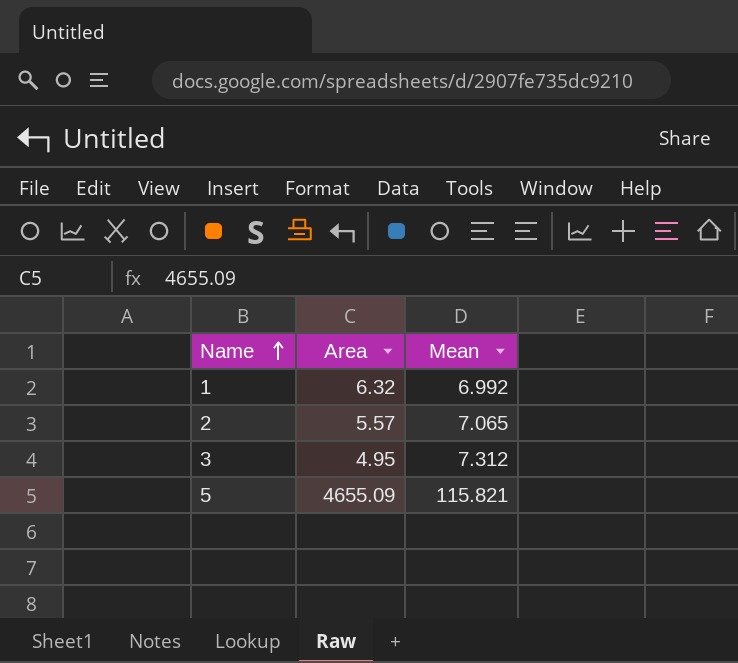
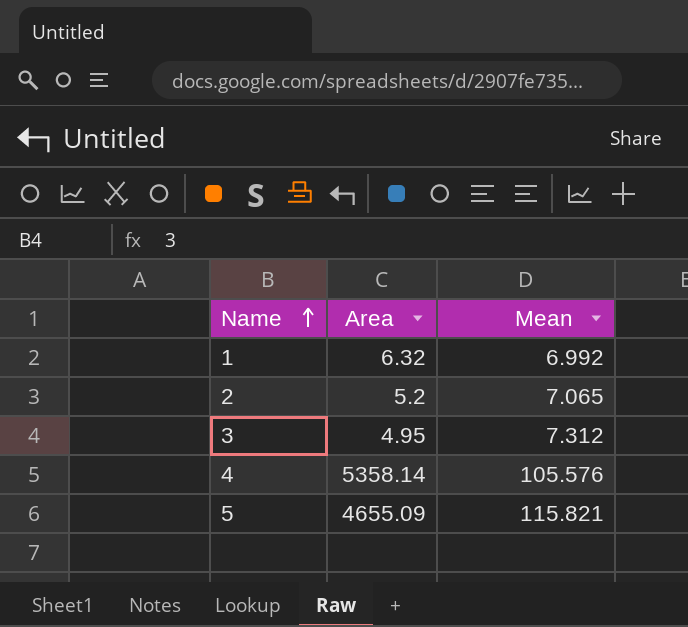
2 | Area: 5.57 -> 5.2
row 4: none -> 5358.14 | 105.576

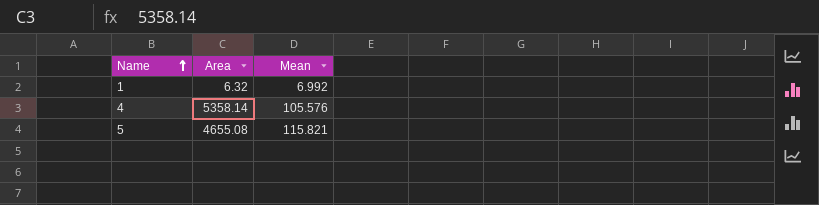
row 2: 5.2 | 7.065 -> none
row 3: 4.95 | 7.312 -> none
5 | Area: 4655.09 -> 4655.08

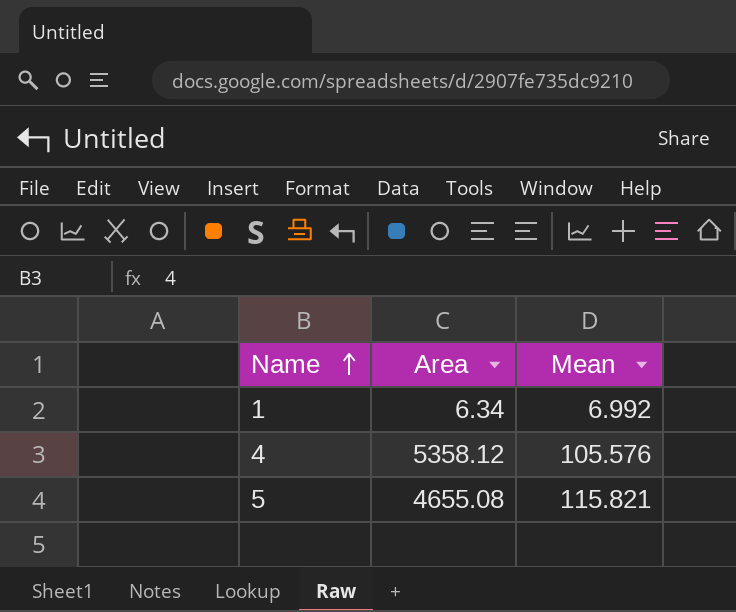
1 | Area: 6.32 -> 6.34
4 | Area: 5358.14 -> 5358.12

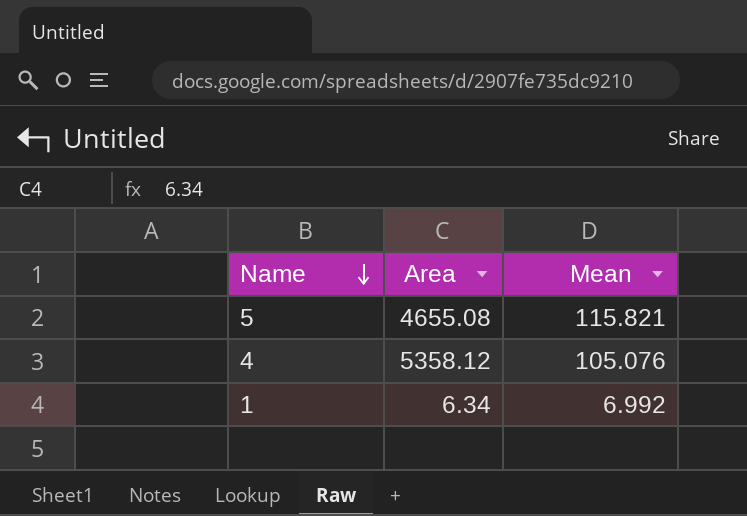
row order: Name ascending -> Name descending
4 | Mean: 105.576 -> 105.076

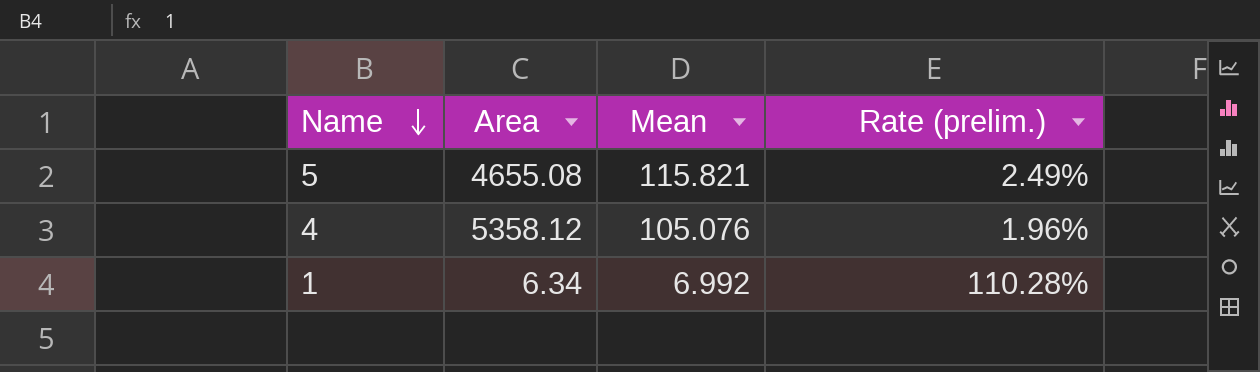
column Rate (prelim.) | formula: none -> [Mean] / [Area]

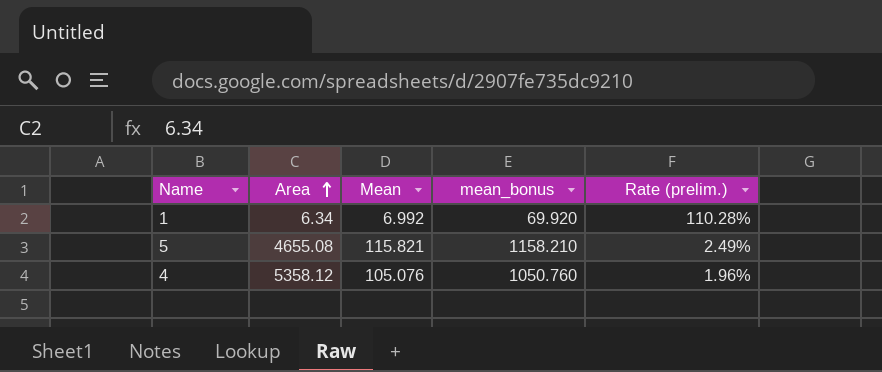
row order: Name descending -> Area ascending
column mean_bonus | formula: none -> [Mean] * 10

